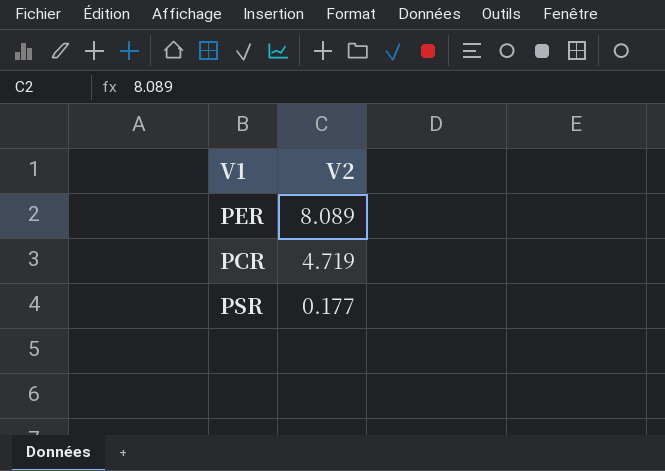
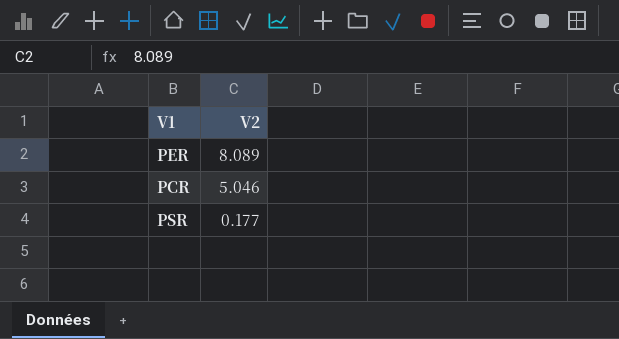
PCR | V2: 4.719 -> 5.046

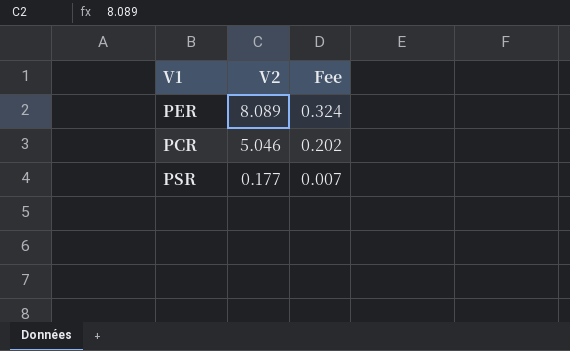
column Fee | formula: none -> [V2] * 0.04

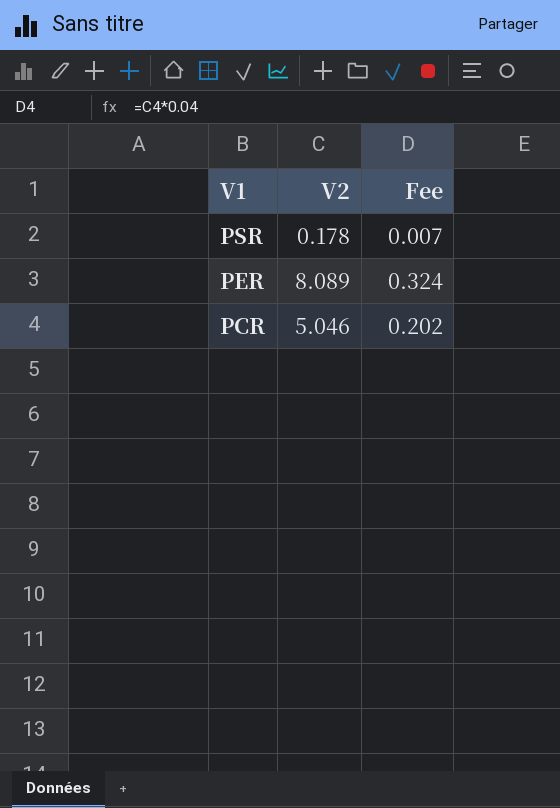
row order: V2 descending -> V1 descending
PSR | V2: 0.177 -> 0.178

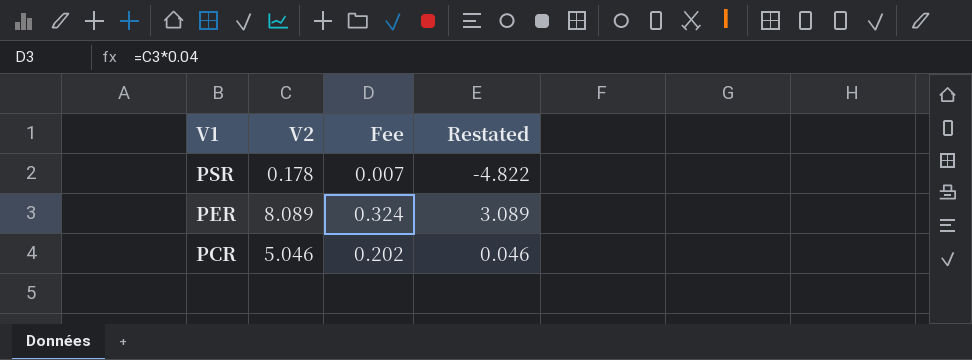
column Restated | formula: none -> [V2] - 5

